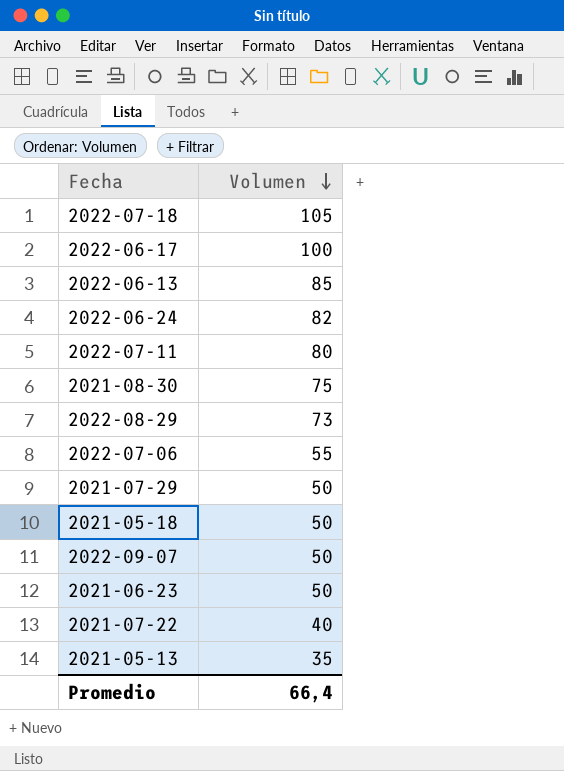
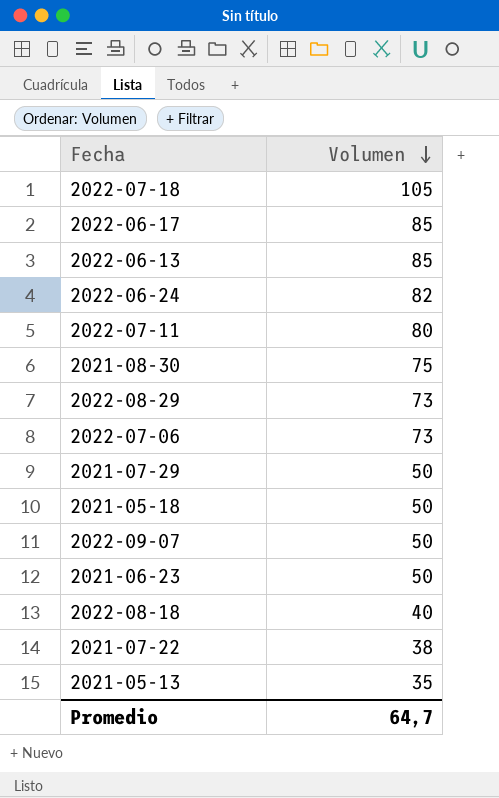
2022-06-17 | Volumen: 100 -> 85
2022-07-06 | Volumen: 55 -> 73
row 2022-08-18: none -> 40
2021-07-22 | Volumen: 40 -> 38
Promedio | Volumen: 66,4 -> 64,7

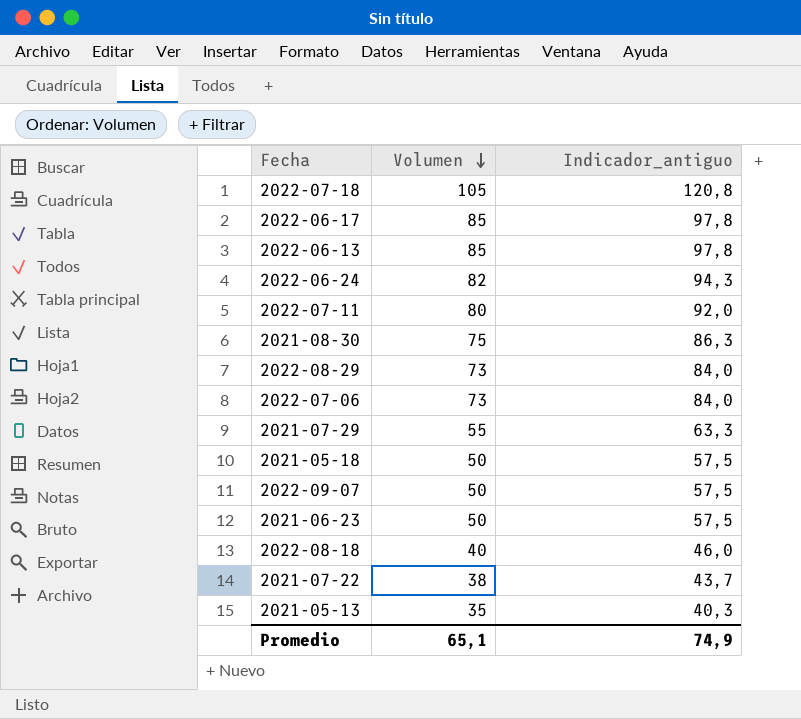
column Indicador_antiguo | formula: none -> [Volumen] * 1,15
2021-07-29 | Volumen: 50 -> 55
Promedio | Volumen: 64,7 -> 65,1

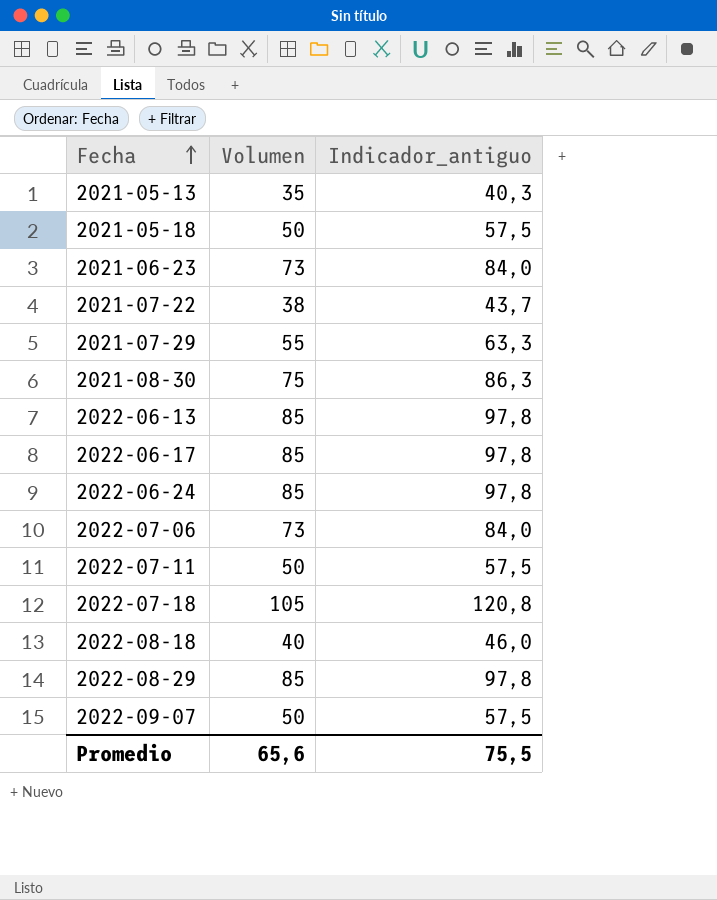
row order: Volumen descending -> Fecha ascending
2021-06-23 | Volumen: 50 -> 73
2021-06-23 | Indicador_antiguo: 57,5 -> 84,0
2022-06-24 | Volumen: 82 -> 85
2022-06-24 | Indicador_antiguo: 94,3 -> 97,8
2022-07-11 | Volumen: 80 -> 50
2022-07-11 | Indicador_antiguo: 92,0 -> 57,5
2022-08-29 | Volumen: 73 -> 85
2022-08-29 | Indicador_antiguo: 84,0 -> 97,8
Promedio | Volumen: 65,1 -> 65,6
Promedio | Indicador_antiguo: 74,9 -> 75,5

